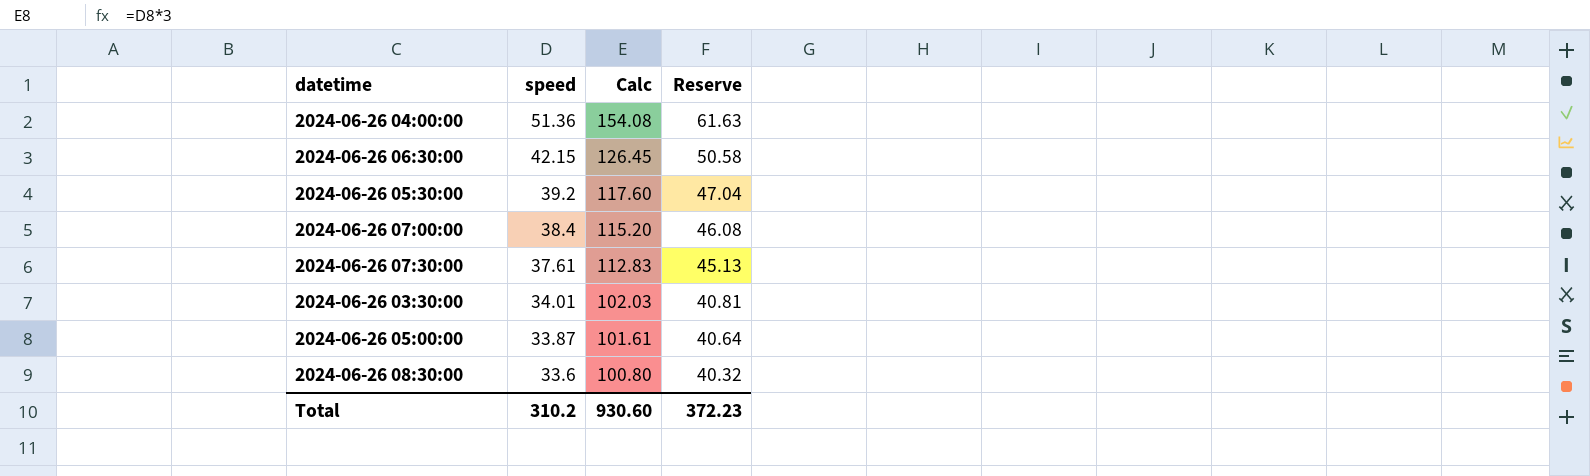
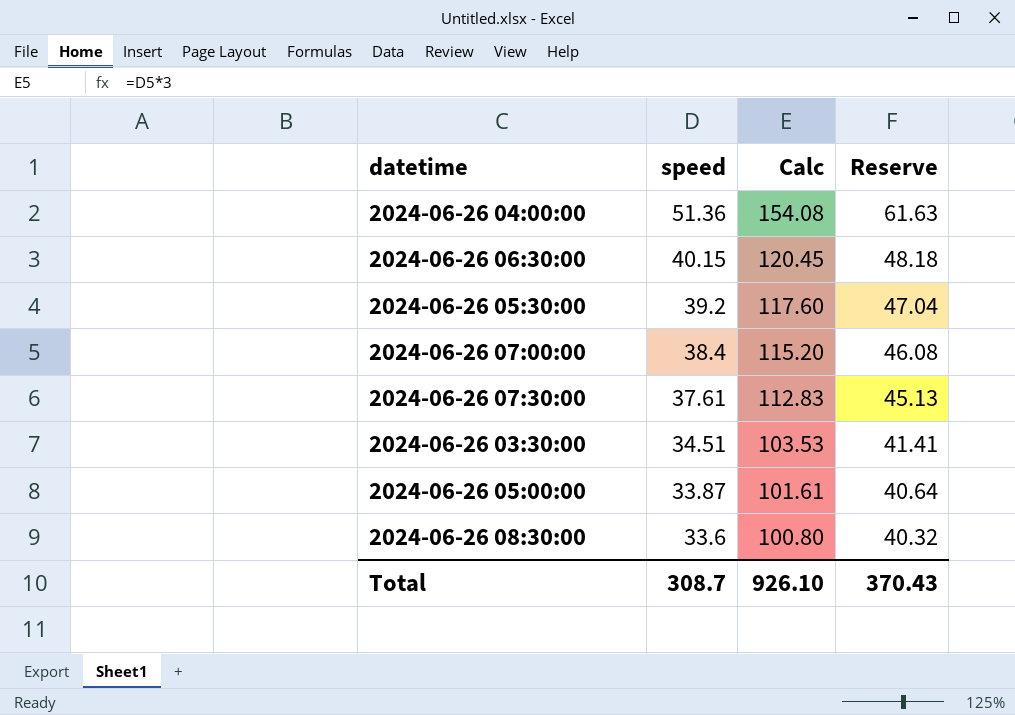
2024-06-26 06:30:00 | speed: 42.15 -> 40.15
2024-06-26 06:30:00 | Calc: 126.45 -> 120.45
2024-06-26 06:30:00 | Reserve: 50.58 -> 48.18
2024-06-26 03:30:00 | speed: 34.01 -> 34.51
2024-06-26 03:30:00 | Calc: 102.03 -> 103.53
2024-06-26 03:30:00 | Reserve: 40.81 -> 41.41
Total | speed: 310.2 -> 308.7
Total | Calc: 930.60 -> 926.10
Total | Reserve: 372.23 -> 370.43

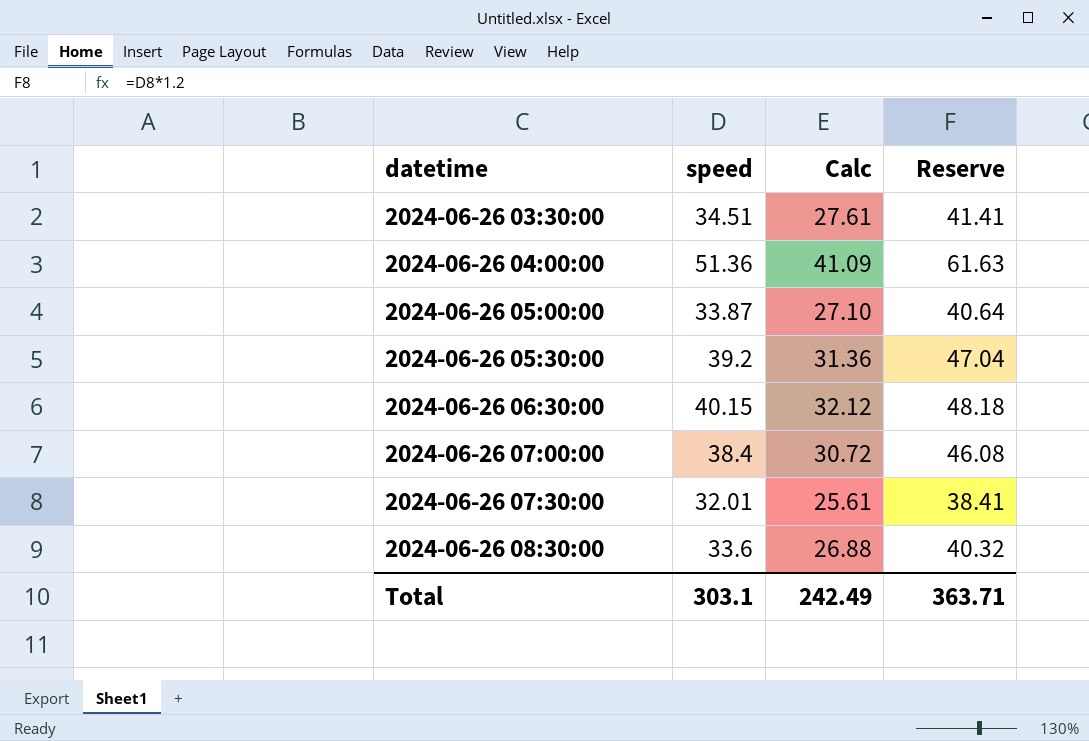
row order: speed descending -> datetime ascending
column Calc | formula: [speed] * 3 -> [speed] * 0.8
2024-06-26 07:30:00 | speed: 37.61 -> 32.01
2024-06-26 07:30:00 | Reserve: 45.13 -> 38.41
Total | speed: 308.7 -> 303.1
Total | Calc: 926.10 -> 242.49
Total | Reserve: 370.43 -> 363.71

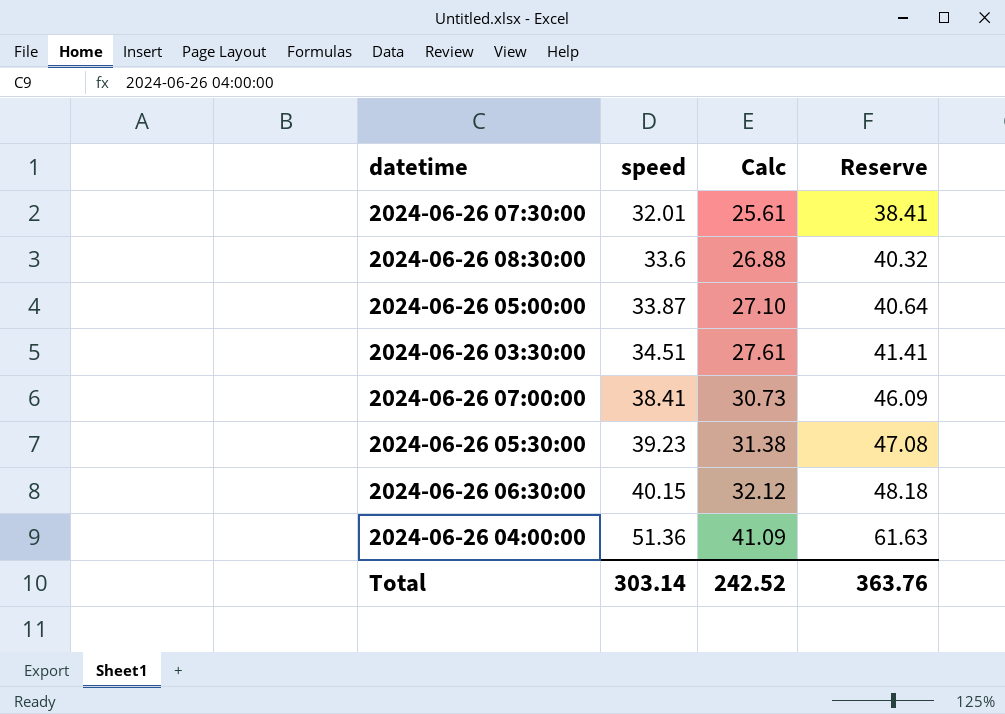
row order: datetime ascending -> speed ascending
2024-06-26 07:00:00 | speed: 38.4 -> 38.41
2024-06-26 07:00:00 | Calc: 30.72 -> 30.73
2024-06-26 07:00:00 | Reserve: 46.08 -> 46.09
2024-06-26 05:30:00 | speed: 39.2 -> 39.23
2024-06-26 05:30:00 | Calc: 31.36 -> 31.38
2024-06-26 05:30:00 | Reserve: 47.04 -> 47.08
Total | speed: 303.1 -> 303.14
Total | Calc: 242.49 -> 242.52
Total | Reserve: 363.71 -> 363.76

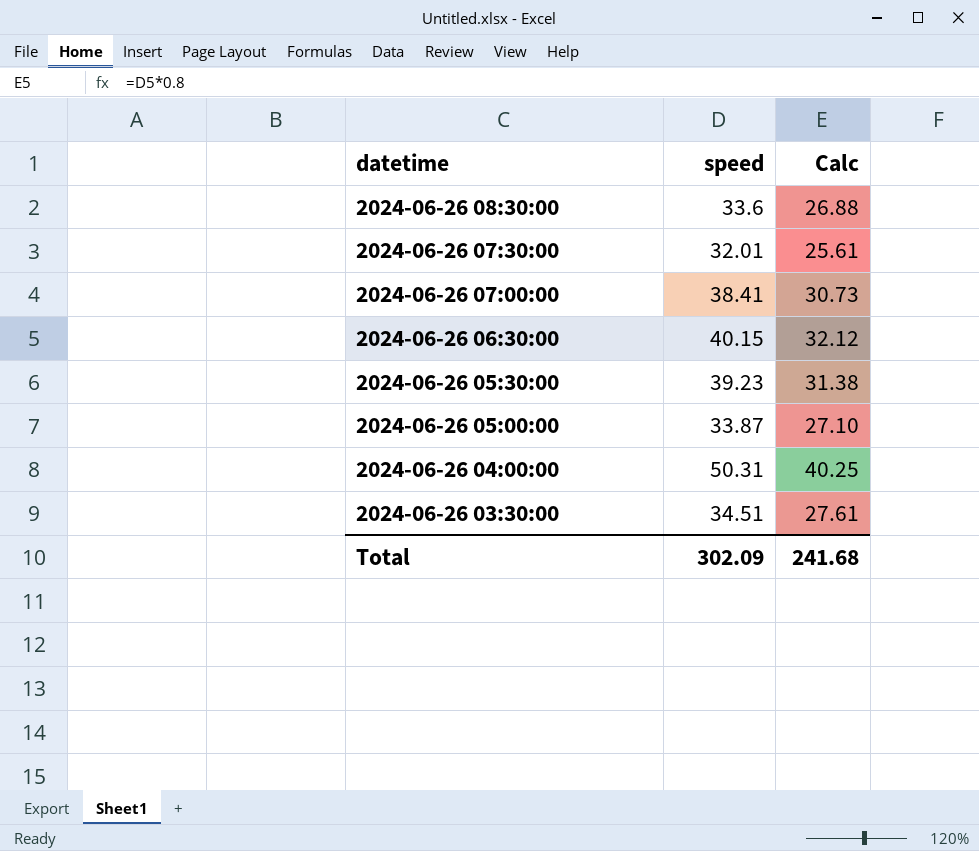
row order: speed ascending -> datetime descending
column Reserve | formula: [speed] * 1.2 -> none
2024-06-26 04:00:00 | speed: 51.36 -> 50.31
2024-06-26 04:00:00 | Calc: 41.09 -> 40.25
Total | speed: 303.14 -> 302.09
Total | Calc: 242.52 -> 241.68

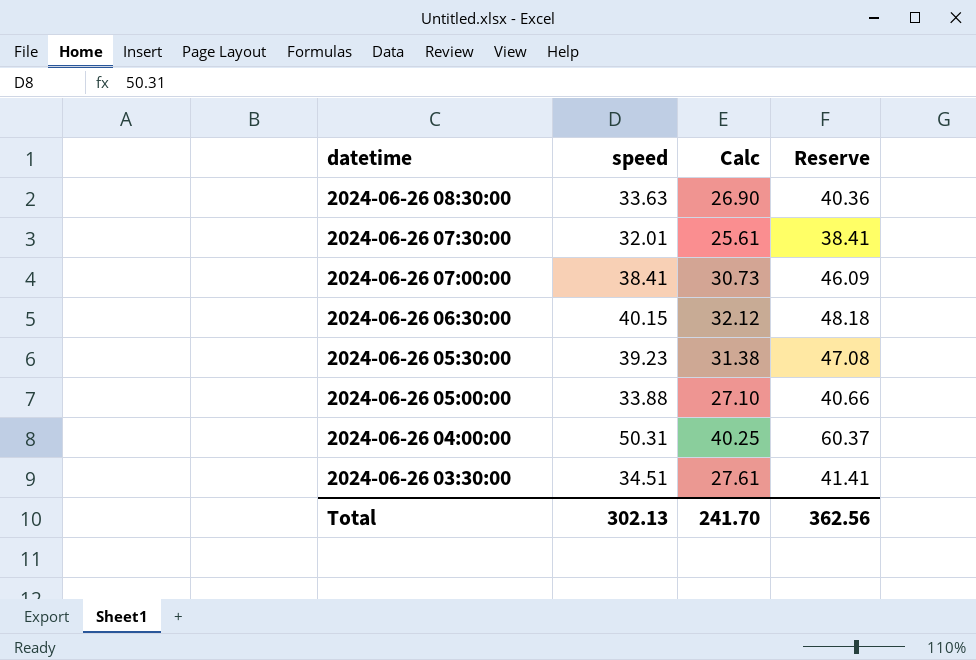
column Reserve | formula: none -> [speed] * 1.2
2024-06-26 08:30:00 | speed: 33.6 -> 33.63
2024-06-26 08:30:00 | Calc: 26.88 -> 26.90
2024-06-26 05:00:00 | speed: 33.87 -> 33.88
Total | speed: 302.09 -> 302.13
Total | Calc: 241.68 -> 241.70

